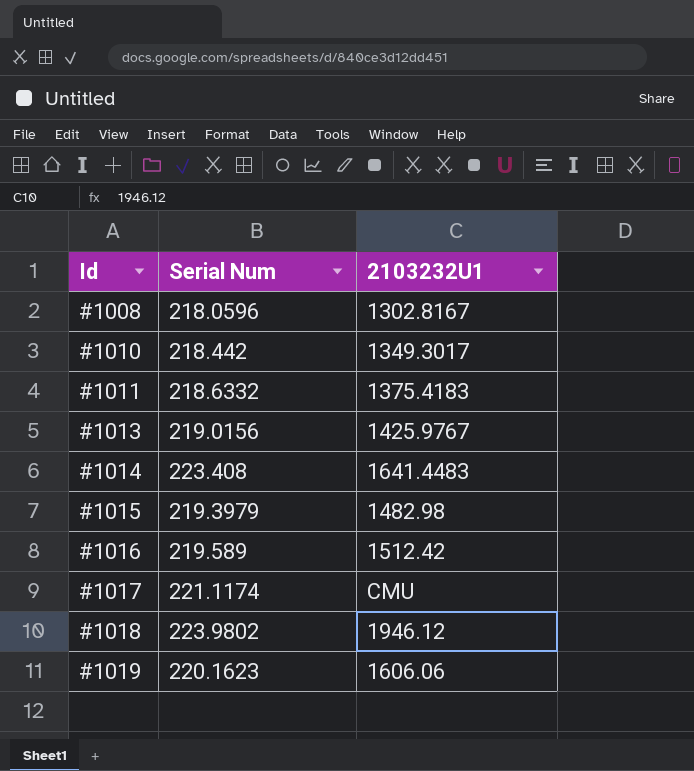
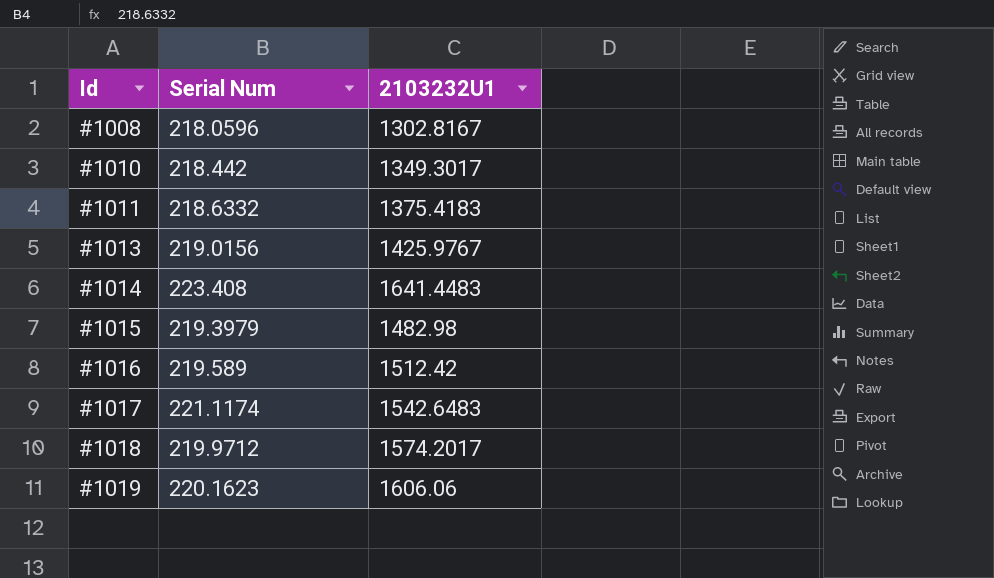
#1017 | 2103232U1: CMU -> 1542.6483
#1018 | Serial Num: 223.9802 -> 219.9712
#1018 | 2103232U1: 1946.12 -> 1574.2017

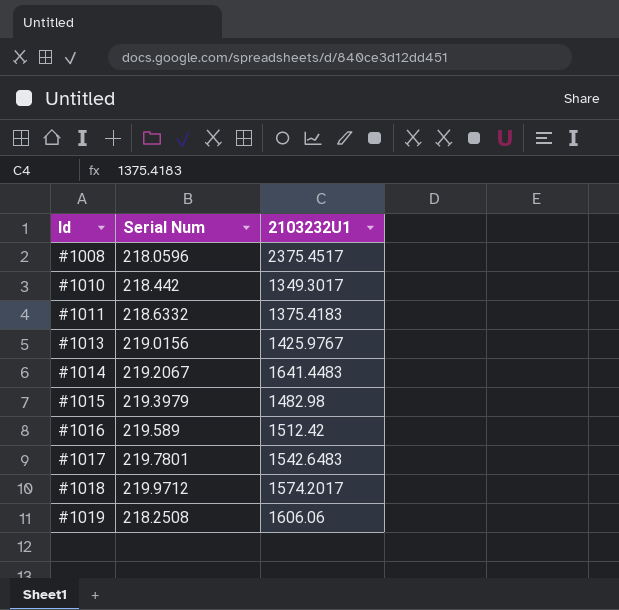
#1008 | 2103232U1: 1302.8167 -> 2375.4517
#1014 | Serial Num: 223.408 -> 219.2067
#1017 | Serial Num: 221.1174 -> 219.7801
#1019 | Serial Num: 220.1623 -> 218.2508

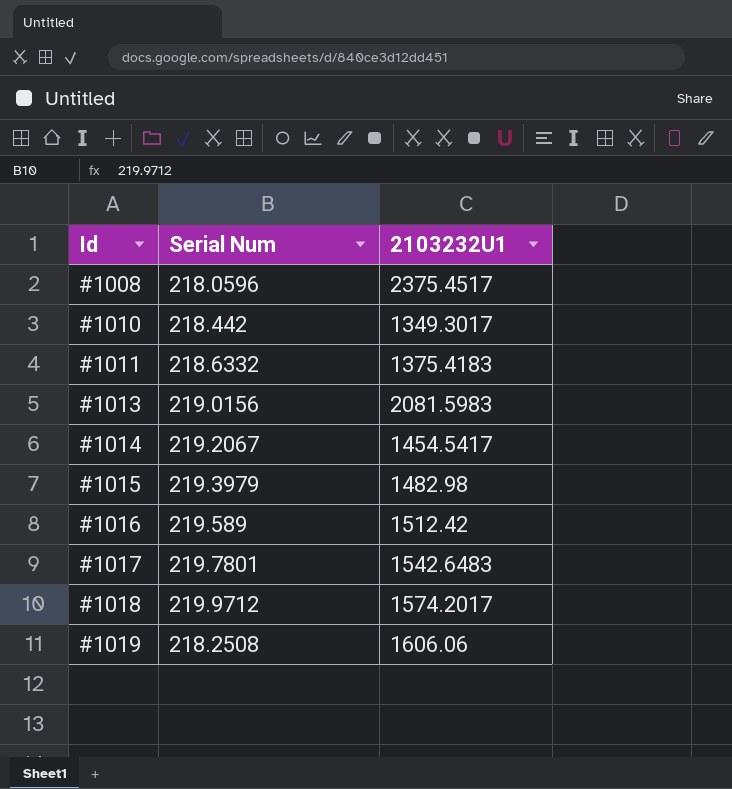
#1013 | 2103232U1: 1425.9767 -> 2081.5983
#1014 | 2103232U1: 1641.4483 -> 1454.5417

